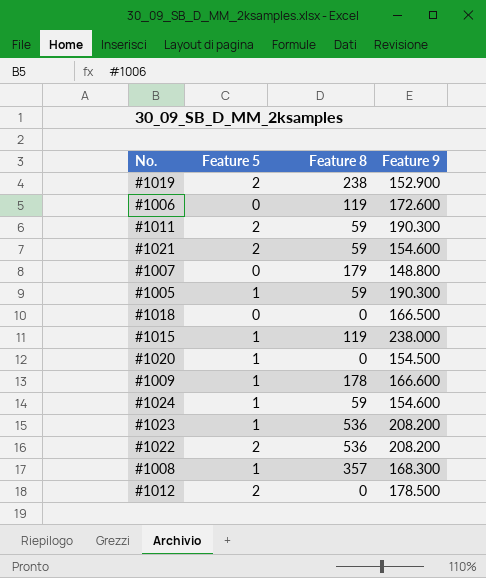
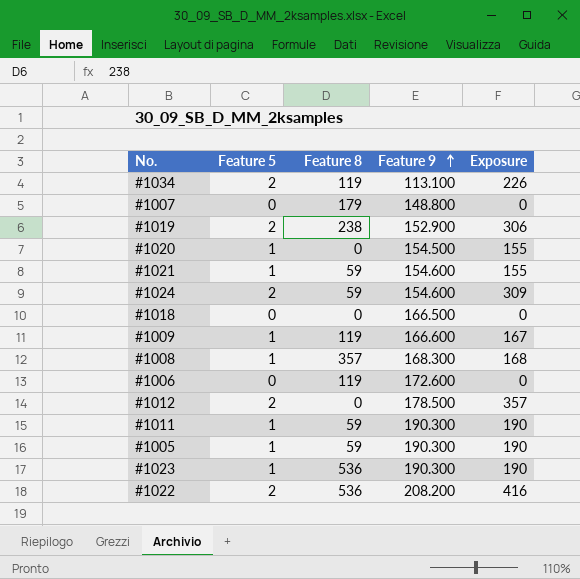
row order: none -> Feature 9 ascending
column Exposure | formula: none -> [Feature 5] * [Feature 9]
row #1015: 1 | 119 | 238.000 -> none
row #1034: none -> 2 | 119 | 113.100 | 226
#1021 | Feature 5: 2 -> 1
#1024 | Feature 5: 1 -> 2
#1009 | Feature 8: 178 -> 119
#1011 | Feature 5: 2 -> 1
#1023 | Feature 9: 208.200 -> 190.300

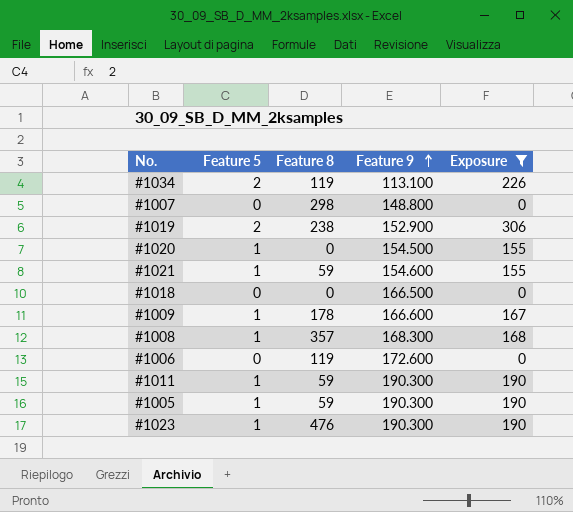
filter: none -> Exposure <= 306
#1007 | Feature 8: 179 -> 298
#1009 | Feature 8: 119 -> 178
#1023 | Feature 8: 536 -> 476

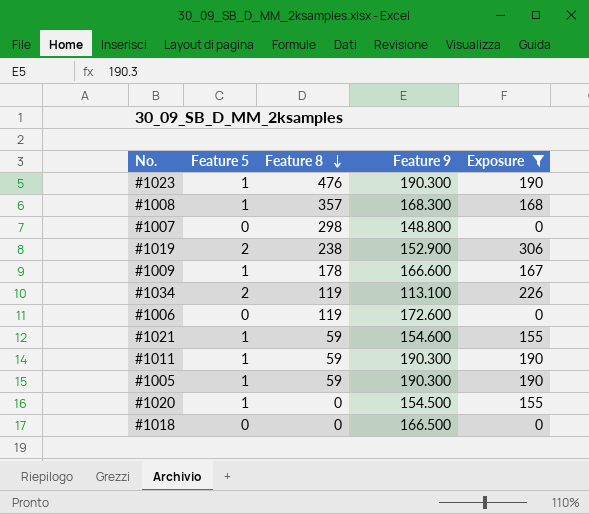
row order: Feature 9 ascending -> Feature 8 descending

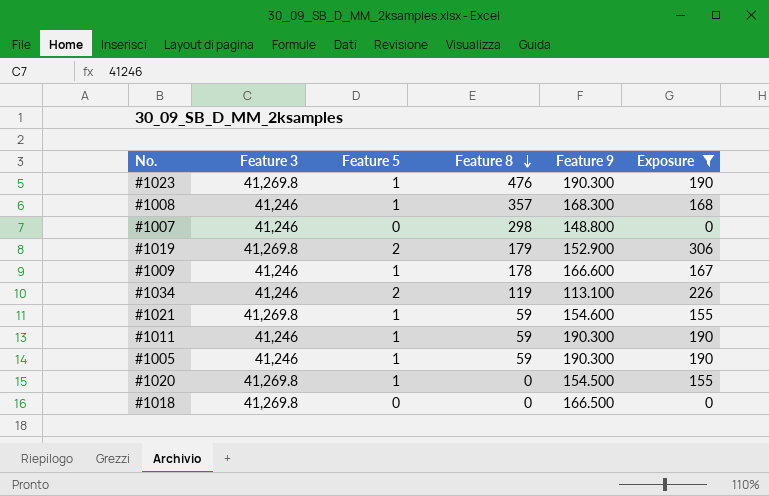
column Feature 3 | position: none -> 2
row #1006: 0 | 119 | 172.600 | 0 -> none
#1019 | Feature 8: 238 -> 179

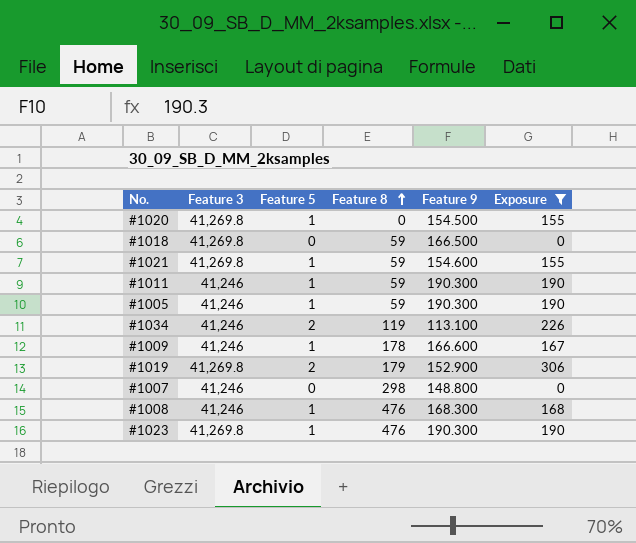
row order: Feature 8 descending -> Feature 8 ascending
#1018 | Feature 8: 0 -> 59
#1008 | Feature 8: 357 -> 476

